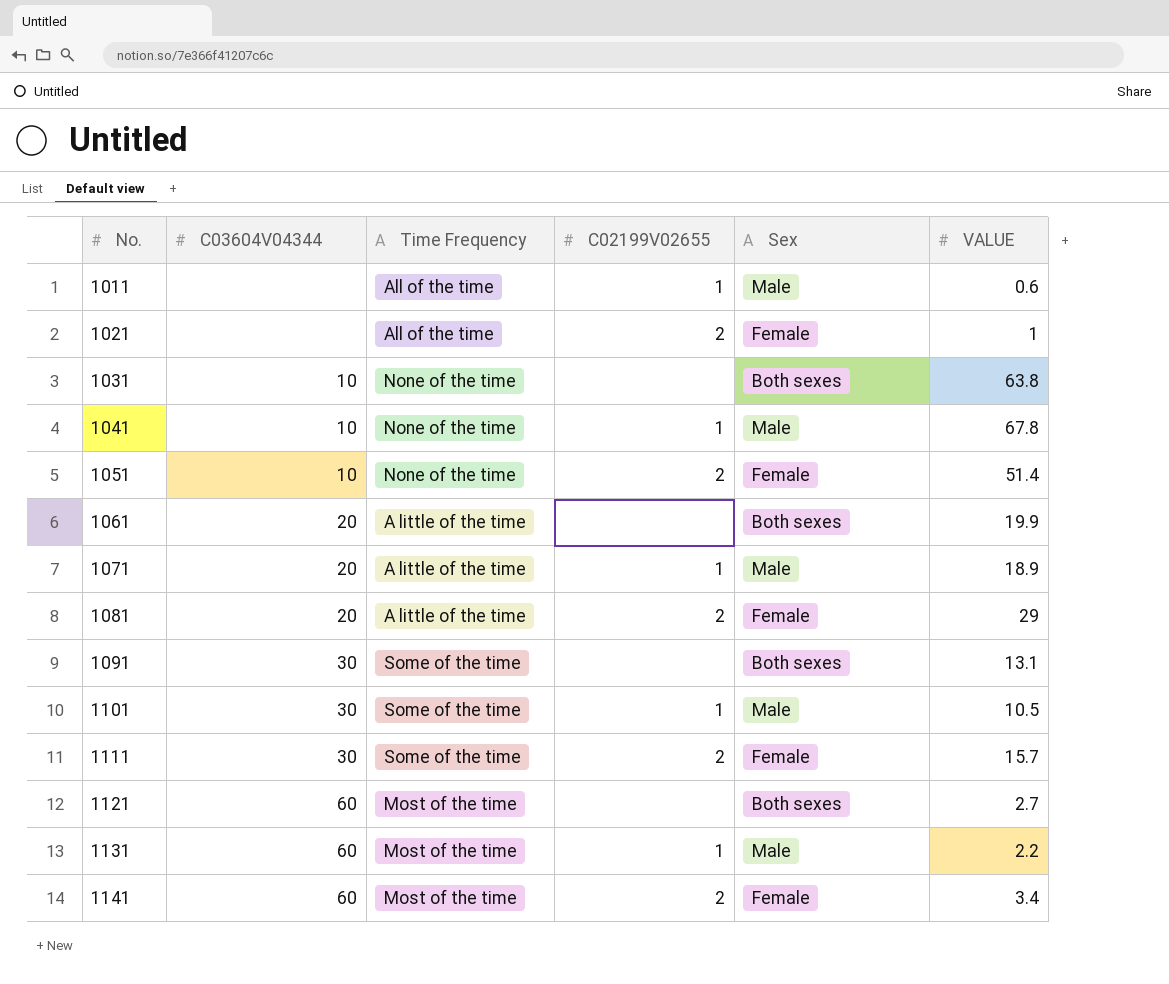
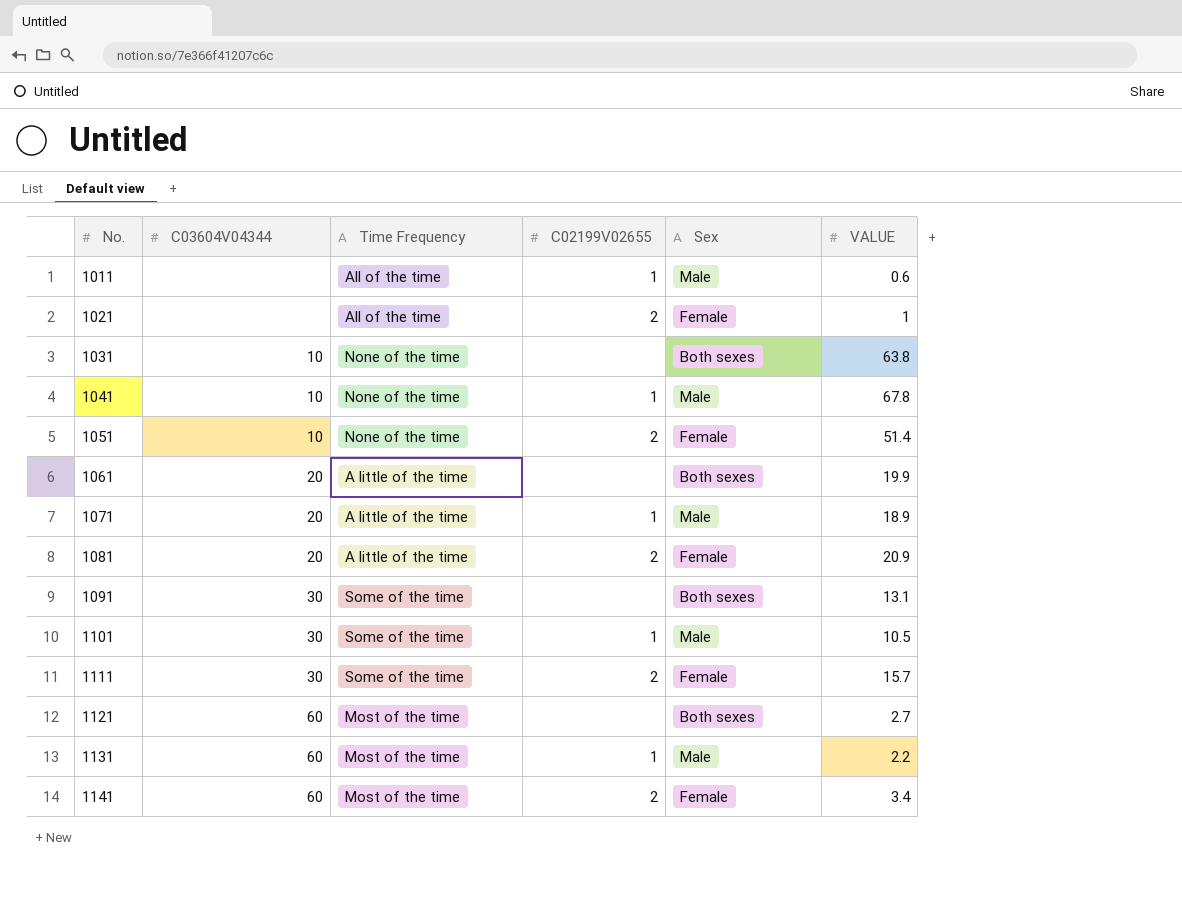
1081 | VALUE: 29 -> 20.9

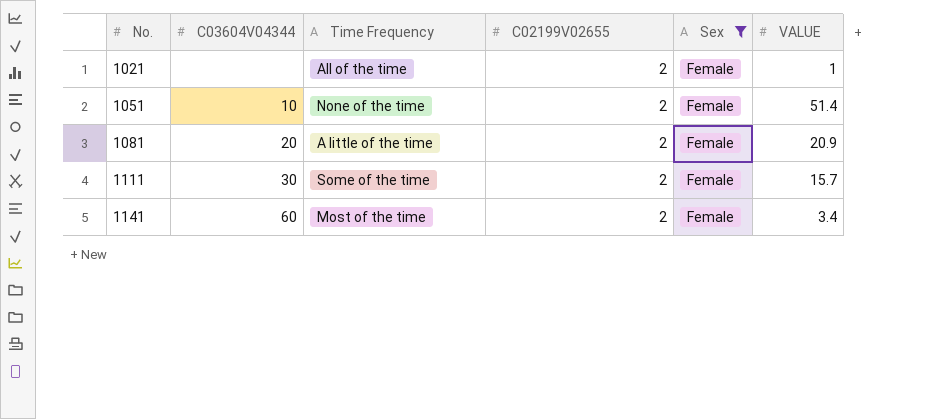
filter: none -> Sex = Female

